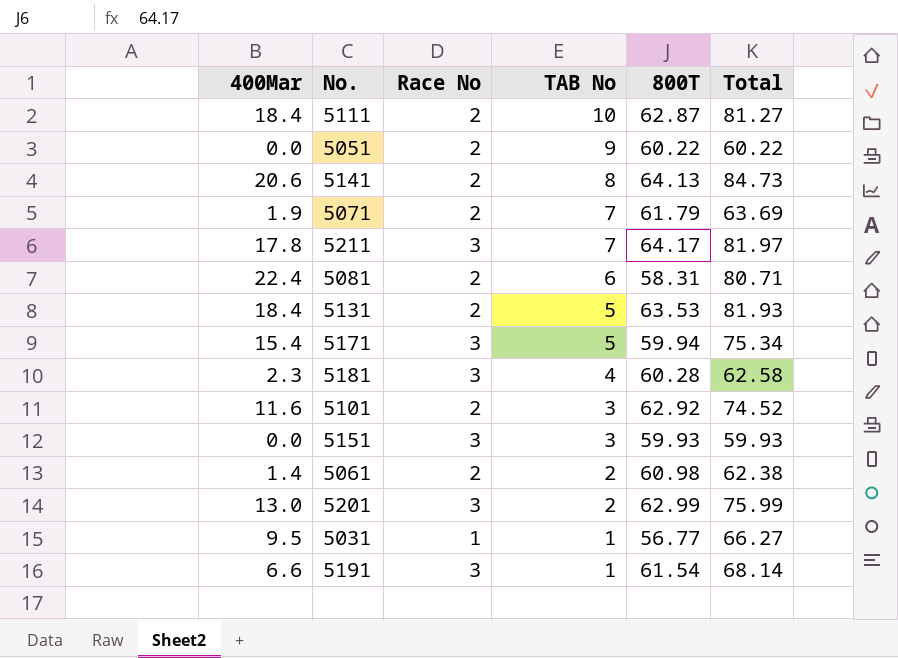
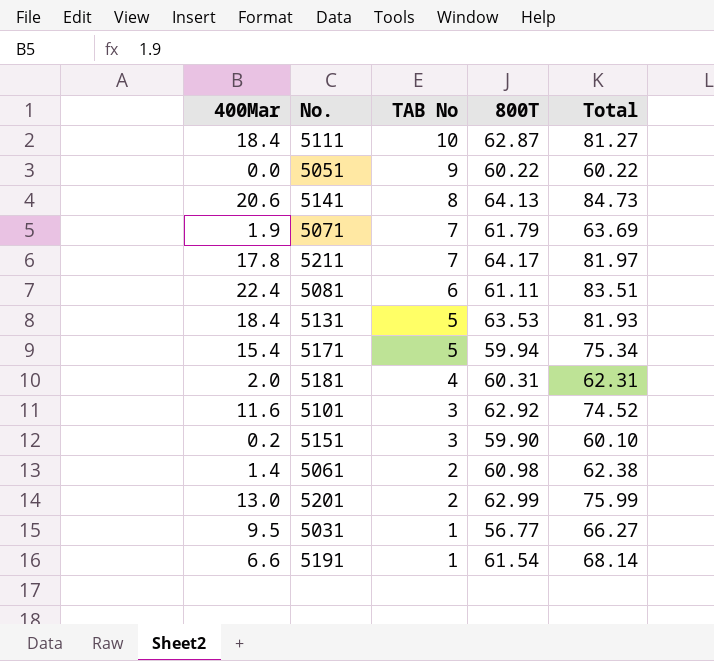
column Race No | position: 3 -> none
5081 | 800T: 58.31 -> 61.11
5081 | Total: 80.71 -> 83.51
5181 | 400Mar: 2.3 -> 2.0
5181 | 800T: 60.28 -> 60.31
5181 | Total: 62.58 -> 62.31
5151 | 400Mar: 0.0 -> 0.2
5151 | 800T: 59.93 -> 59.90
5151 | Total: 59.93 -> 60.10

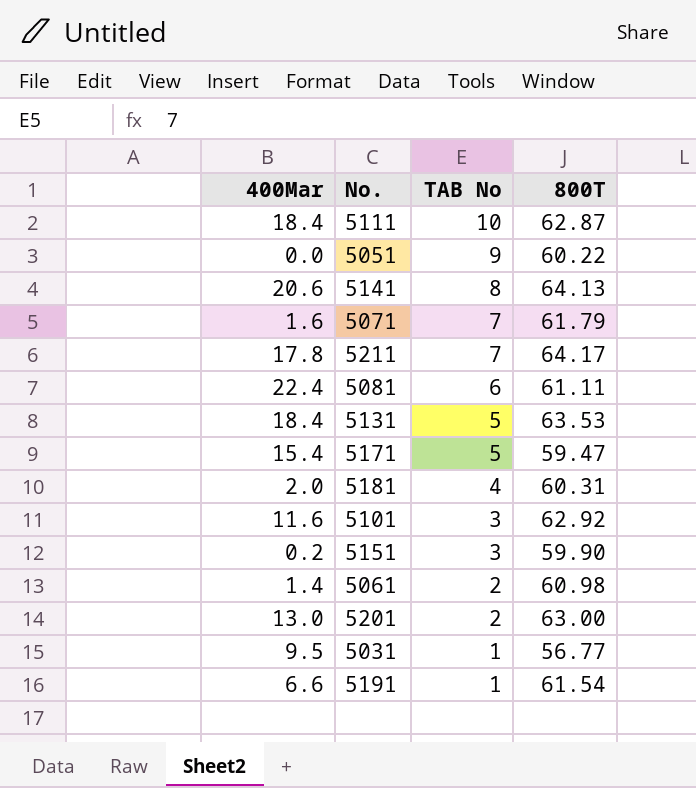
column Total | formula: [400Mar] + [800T] -> none
5071 | 400Mar: 1.9 -> 1.6
5171 | 800T: 59.94 -> 59.47
5201 | 800T: 62.99 -> 63.00

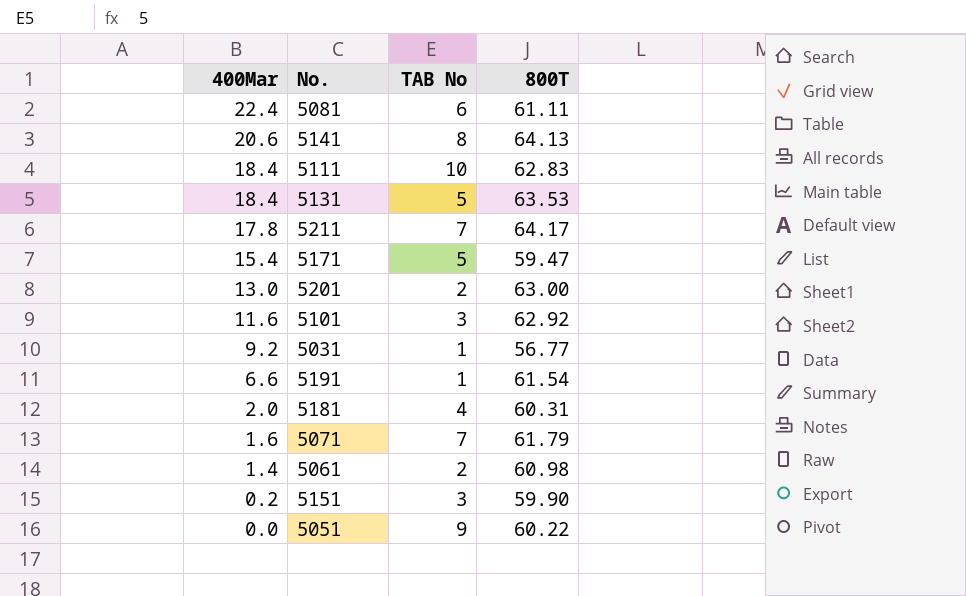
row order: TAB No descending -> 400Mar descending
5111 | 800T: 62.87 -> 62.83
5031 | 400Mar: 9.5 -> 9.2

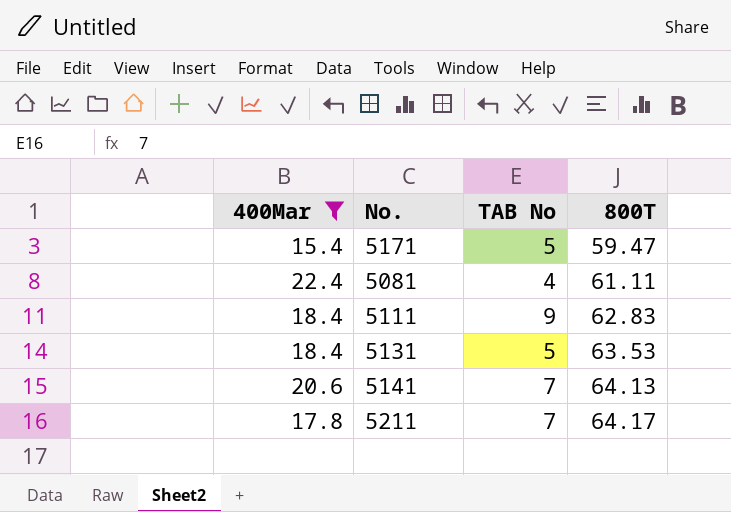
filter: none -> 400Mar >= 15.4
row order: 400Mar descending -> 800T ascending
5081 | TAB No: 6 -> 4
5111 | TAB No: 10 -> 9
5141 | TAB No: 8 -> 7

